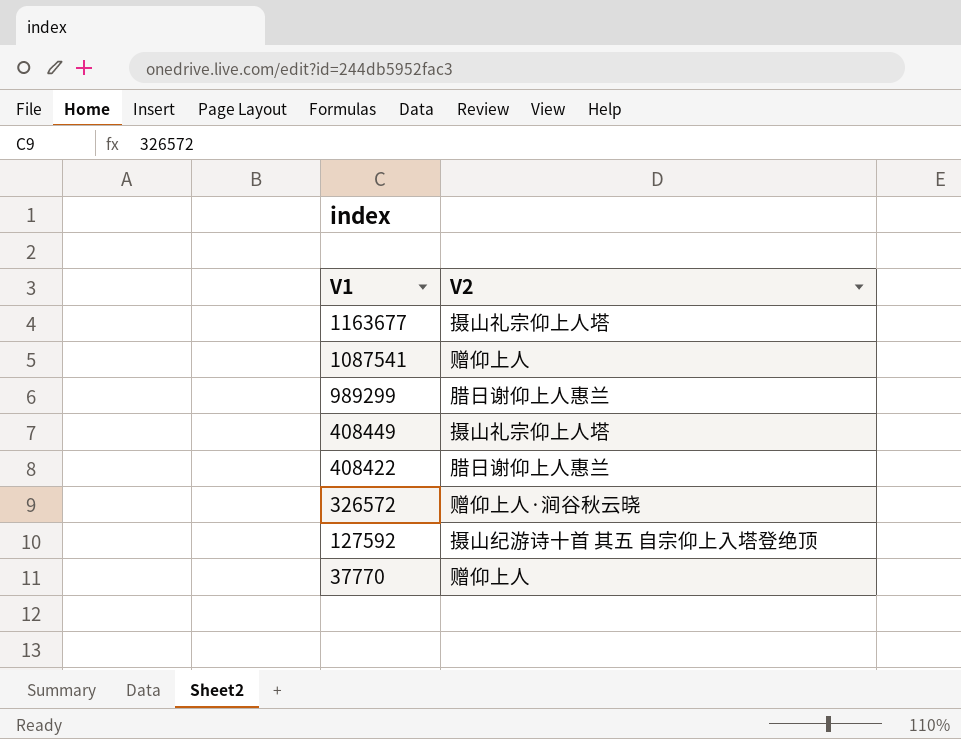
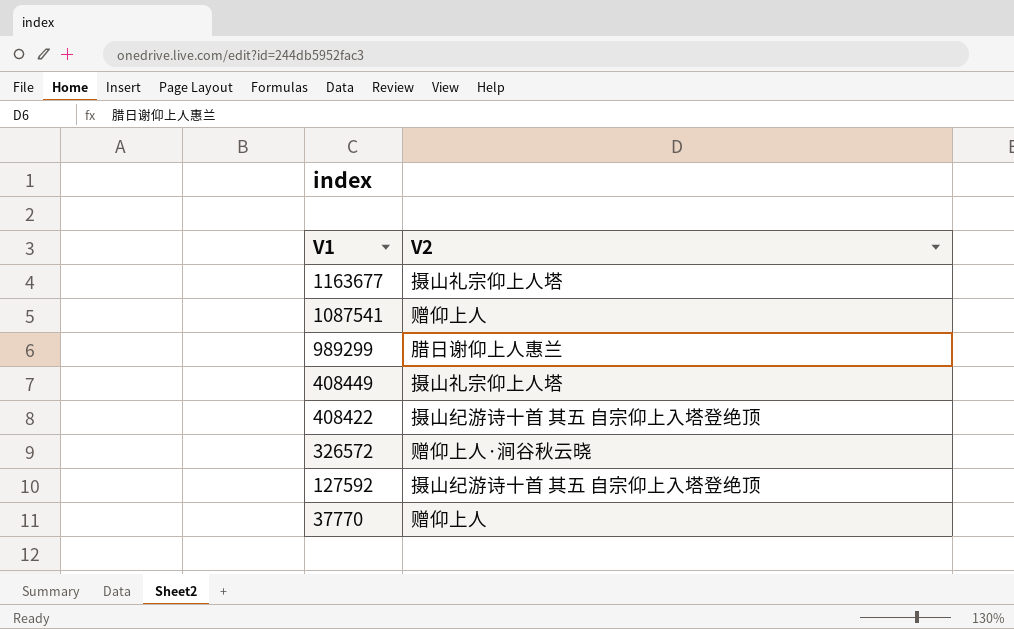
408422 | V2: 腊日谢仰上人惠兰 -> 摄山纪游诗十首 其五 自宗仰上入塔登绝顶

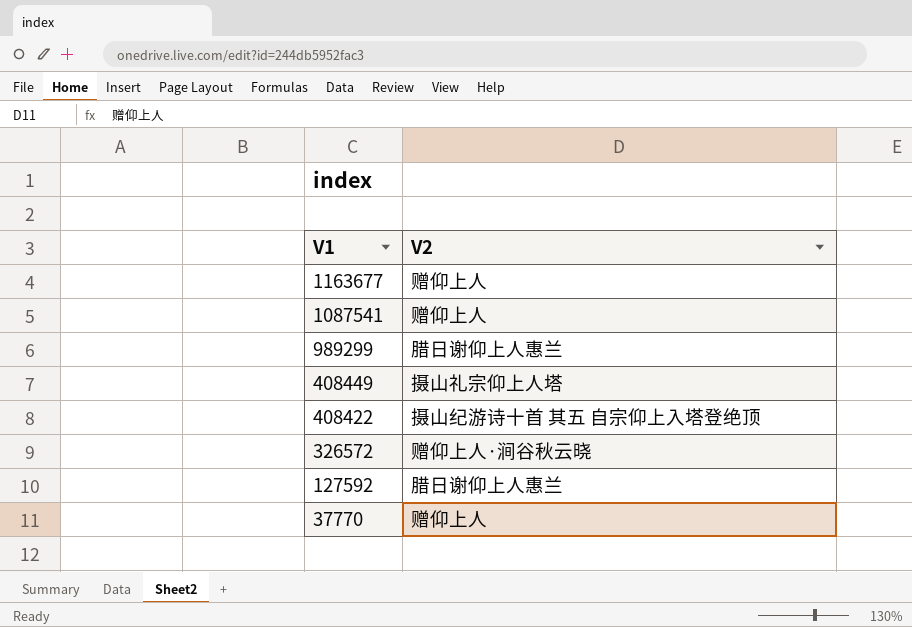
1163677 | V2: 摄山礼宗仰上人塔 -> 赠仰上人
127592 | V2: 摄山纪游诗十首 其五 自宗仰上入塔登绝顶 -> 腊日谢仰上人惠兰

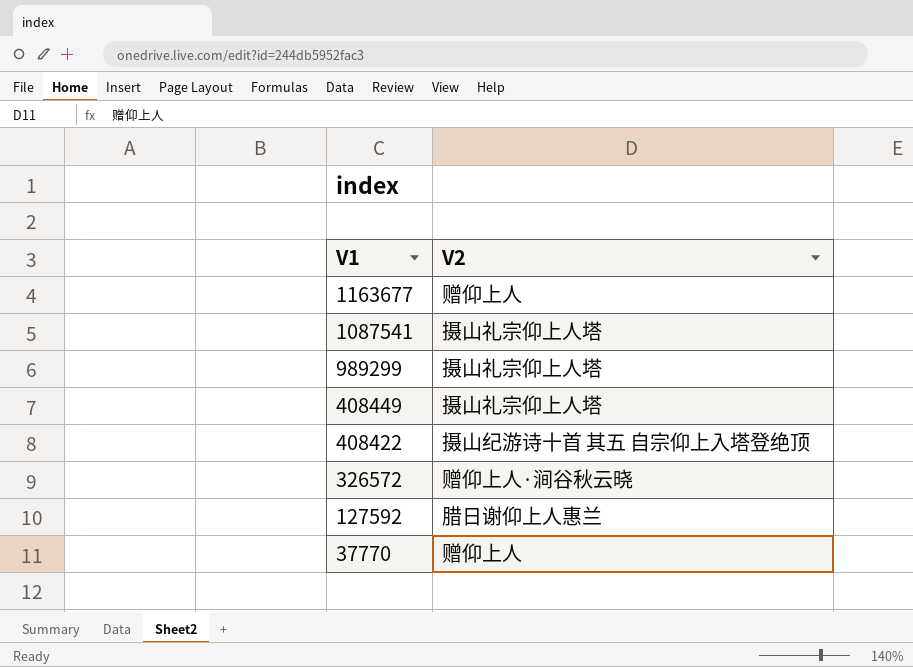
1087541 | V2: 赠仰上人 -> 摄山礼宗仰上人塔
989299 | V2: 腊日谢仰上人惠兰 -> 摄山礼宗仰上人塔

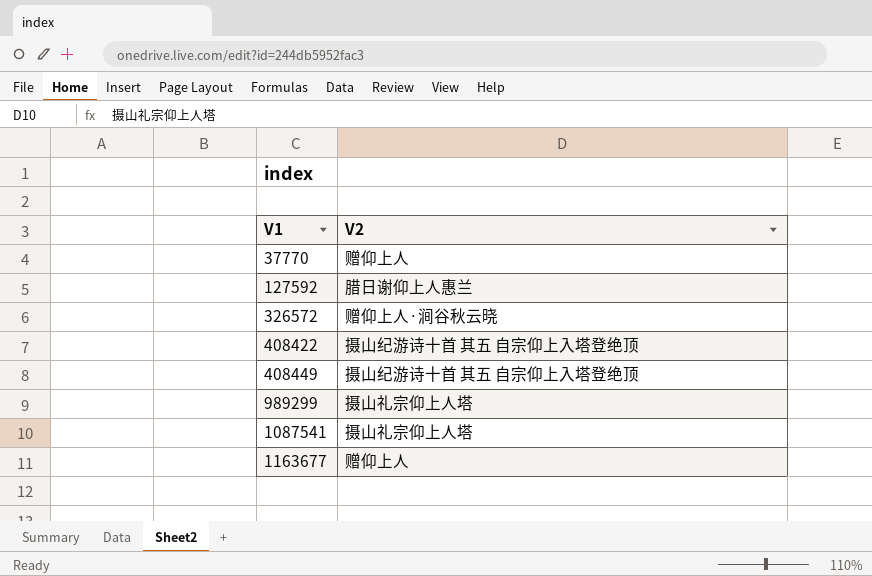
row order: V1 descending -> V1 ascending
408449 | V2: 摄山礼宗仰上人塔 -> 摄山纪游诗十首 其五 自宗仰上入塔登绝顶

